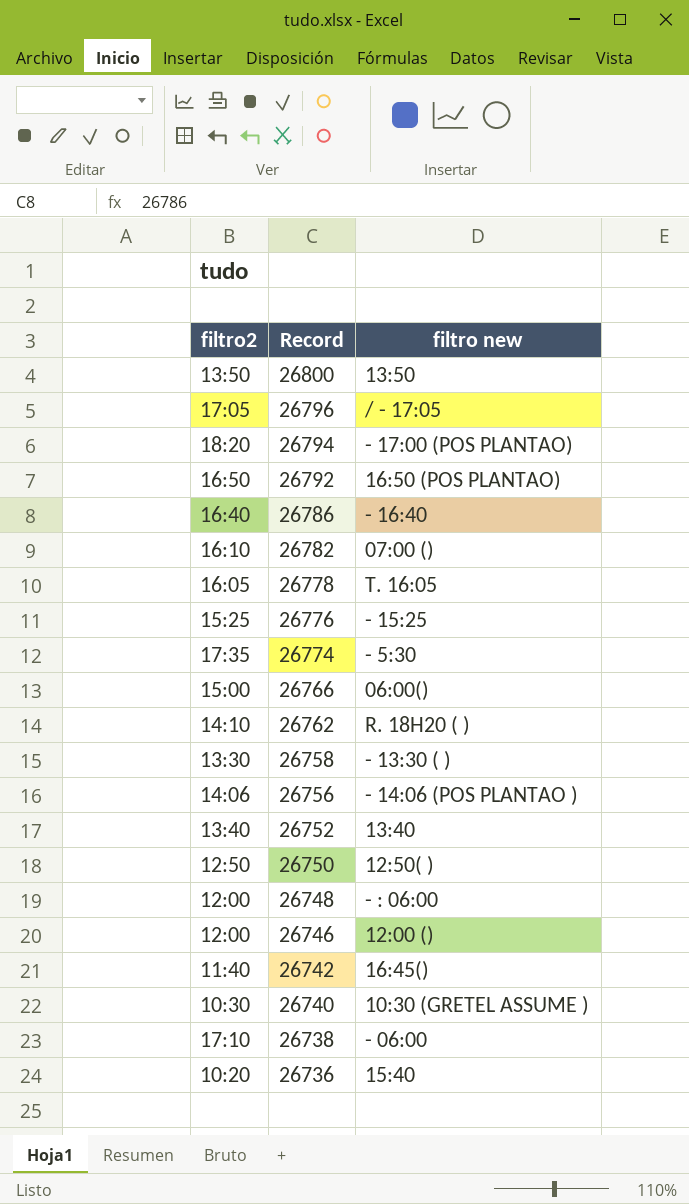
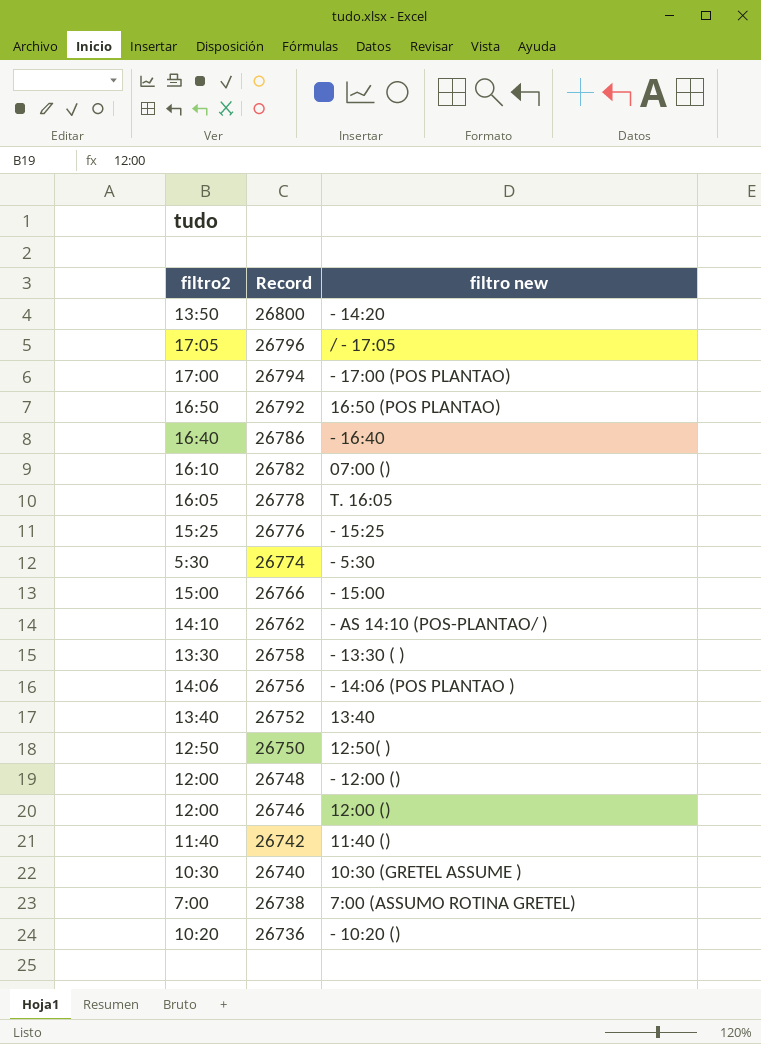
26800 | filtro new: 13:50 -> - 14:20
26794 | filtro2: 18:20 -> 17:00
26774 | filtro2: 17:35 -> 5:30
26766 | filtro new: 06:00() -> - 15:00
26762 | filtro new: R. 18H20 ( ) -> - AS 14:10 (POS-PLANTAO/ )
26748 | filtro new: - : 06:00 -> - 12:00 ()
26742 | filtro new: 16:45() -> 11:40 ()
26738 | filtro2: 17:10 -> 7:00
26738 | filtro new: - 06:00 -> 7:00 (ASSUMO ROTINA GRETEL)
26736 | filtro new: 15:40 -> - 10:20 ()

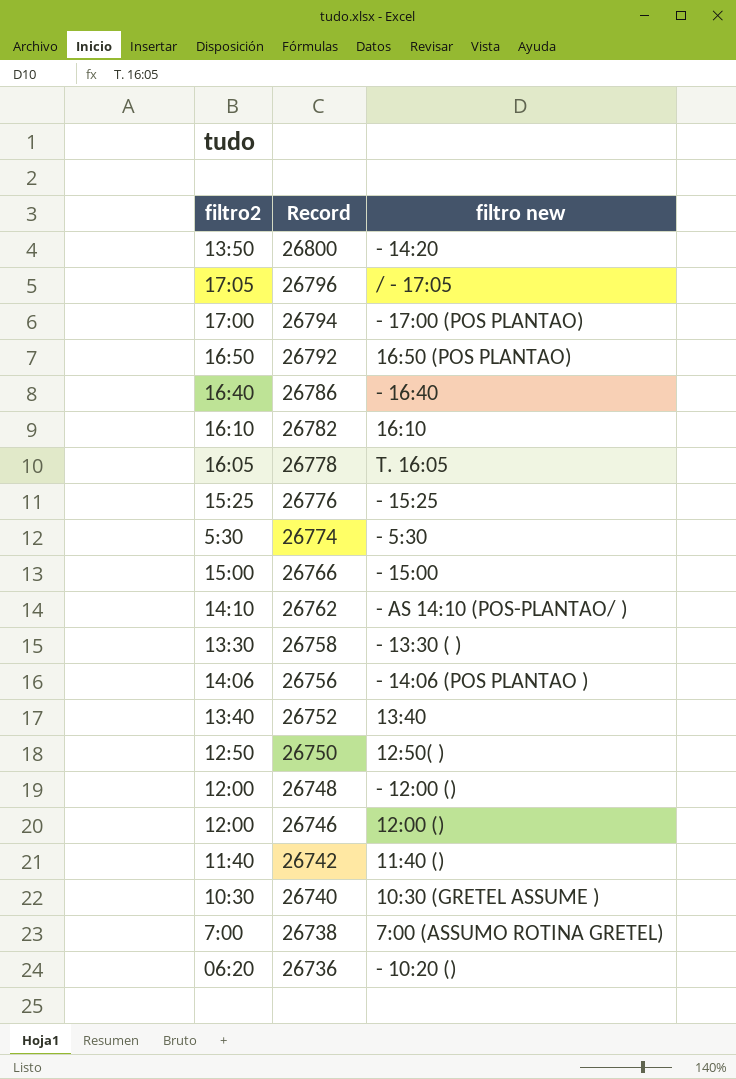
26782 | filtro new: 07:00 () -> 16:10
26736 | filtro2: 10:20 -> 06:20

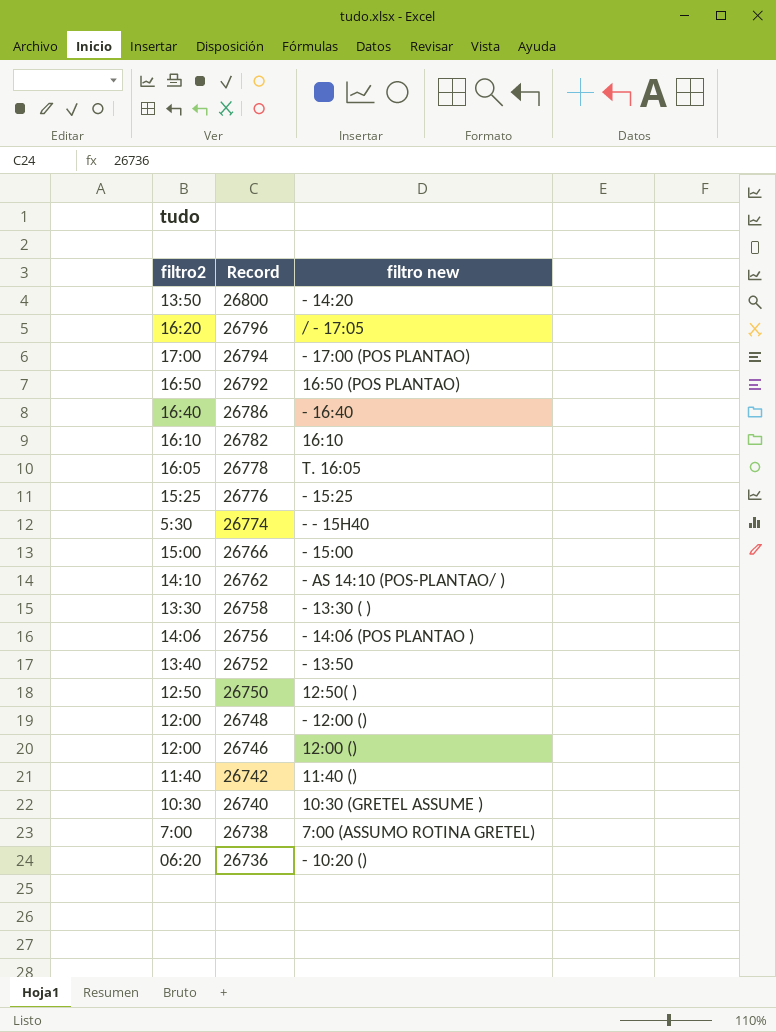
26796 | filtro2: 17:05 -> 16:20
26774 | filtro new: - 5:30 -> - - 15H40
26752 | filtro new: 13:40 -> - 13:50

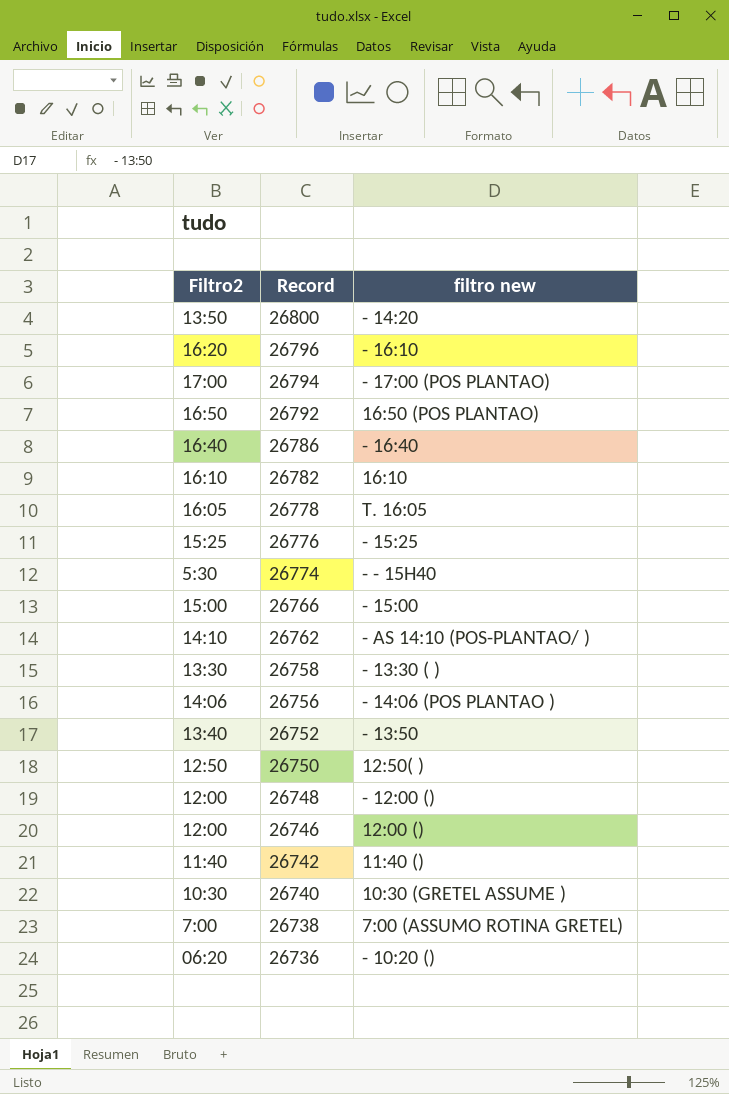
column name: filtro2 -> Filtro2
26796 | filtro new: / - 17:05 -> - 16:10

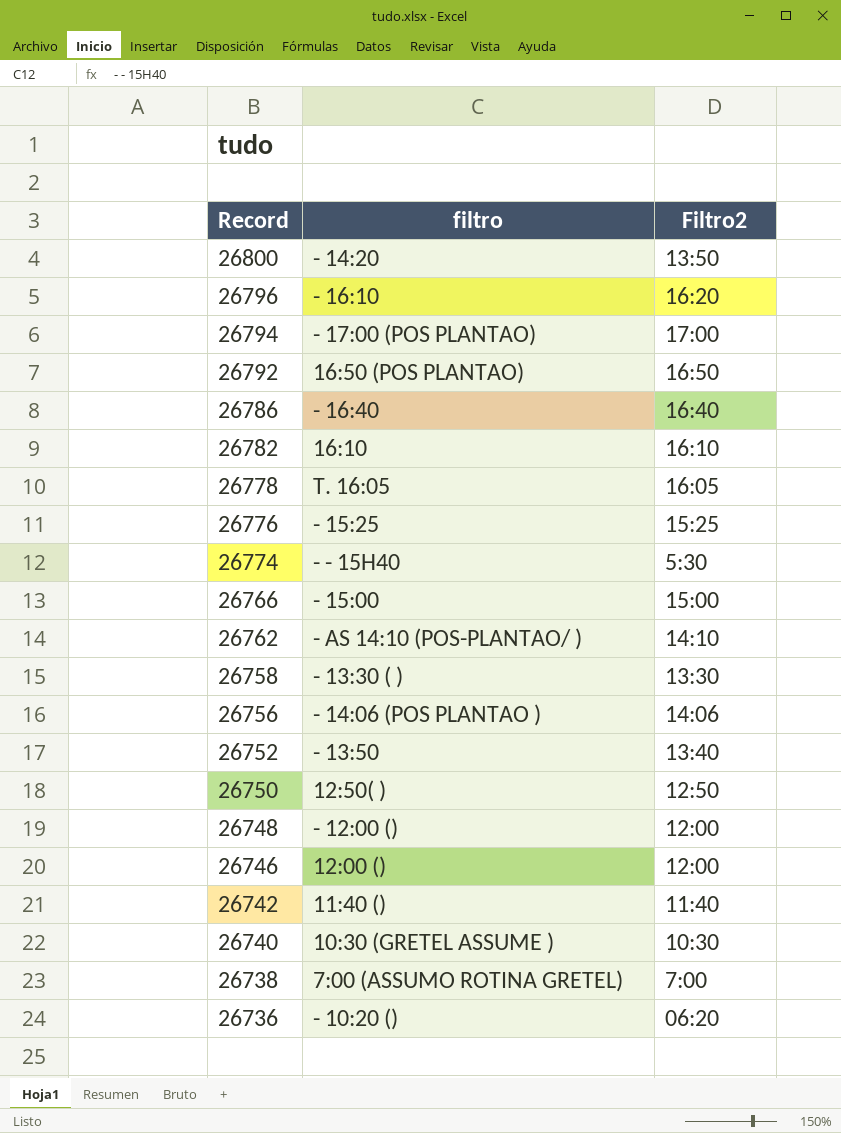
column name: filtro new -> filtro
column Filtro2 | position: 1 -> 3

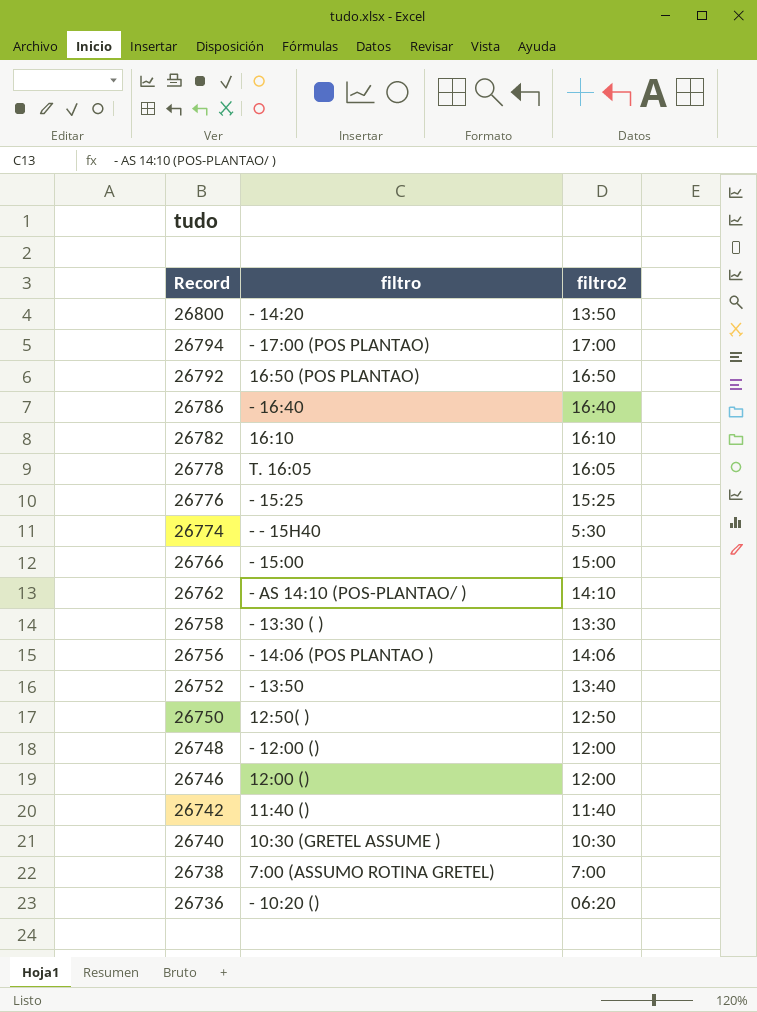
column name: Filtro2 -> filtro2
row 26796: - 16:10 | 16:20 -> none

